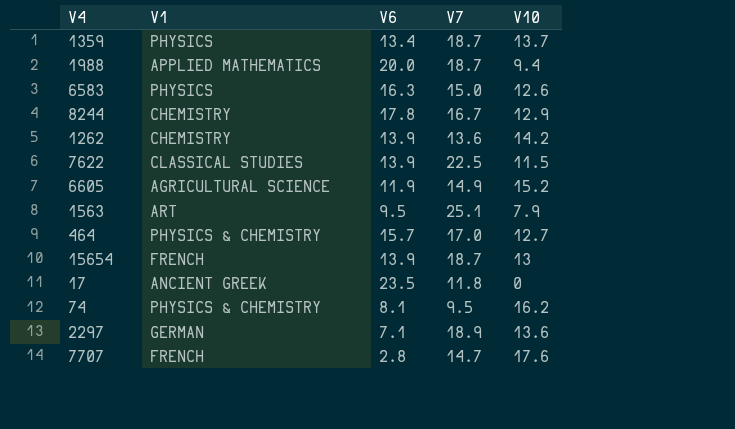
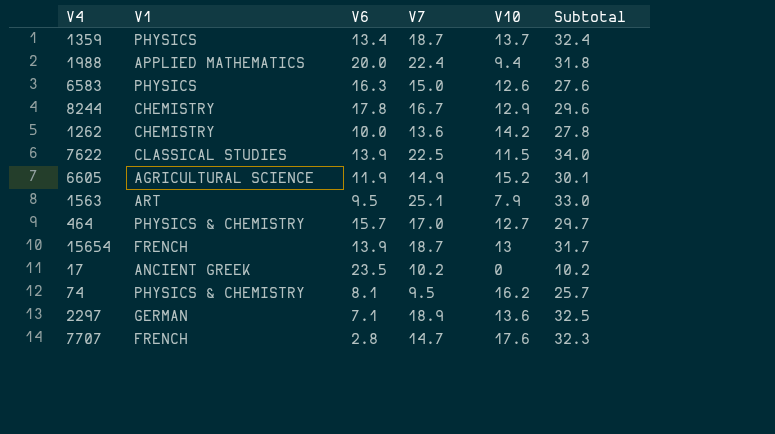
column Subtotal | formula: none -> [V7] + [V10]
1988 | V7: 18.7 -> 22.4
1262 | V6: 13.9 -> 10.0
17 | V7: 11.8 -> 10.2

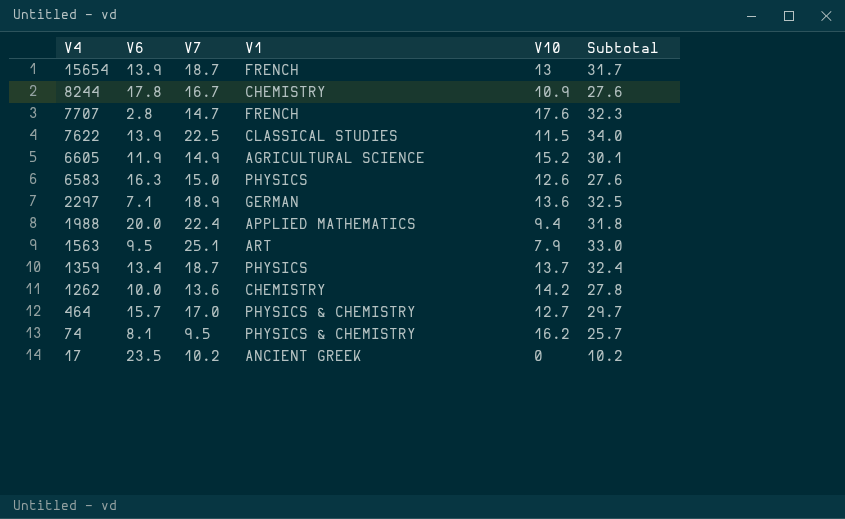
row order: none -> V4 descending
column V1 | position: 2 -> 4
8244 | V10: 12.9 -> 10.9
8244 | Subtotal: 29.6 -> 27.6

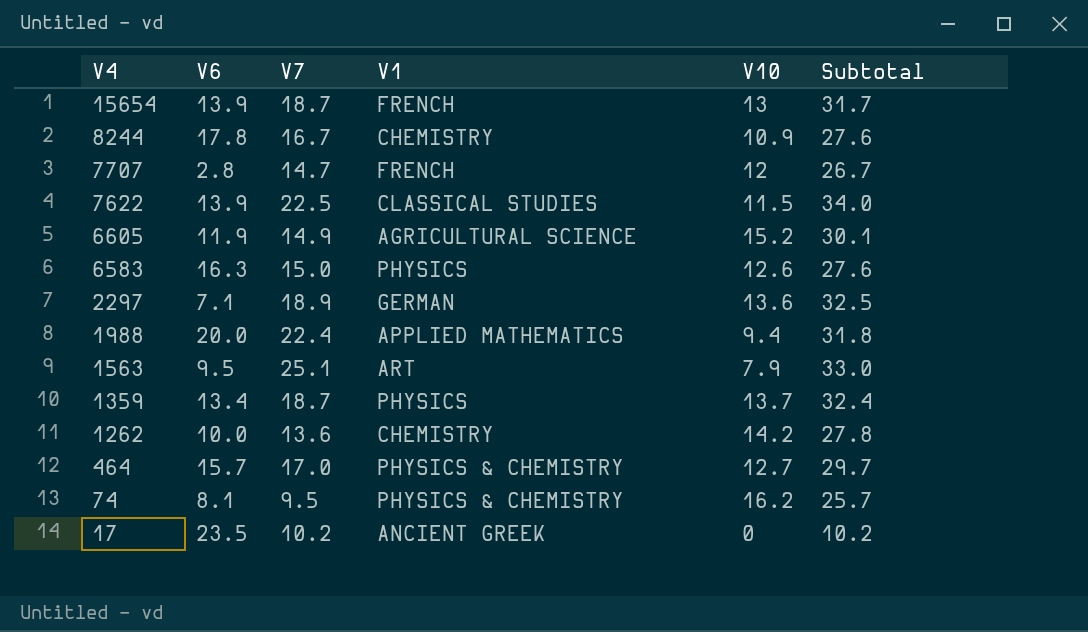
7707 | V10: 17.6 -> 12
7707 | Subtotal: 32.3 -> 26.7

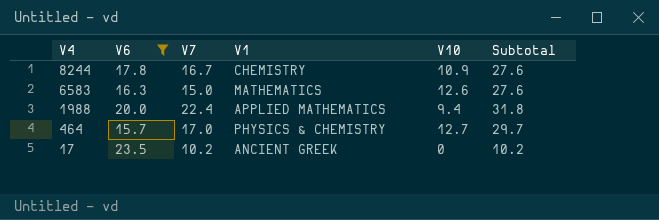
filter: none -> V6 >= 15.7
6583 | V1: PHYSICS -> MATHEMATICS

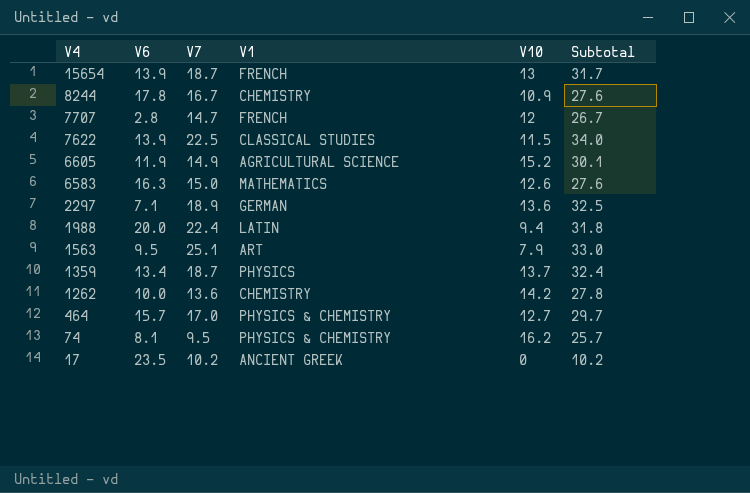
filter: V6 >= 15.7 -> none
1988 | V1: APPLIED MATHEMATICS -> LATIN

